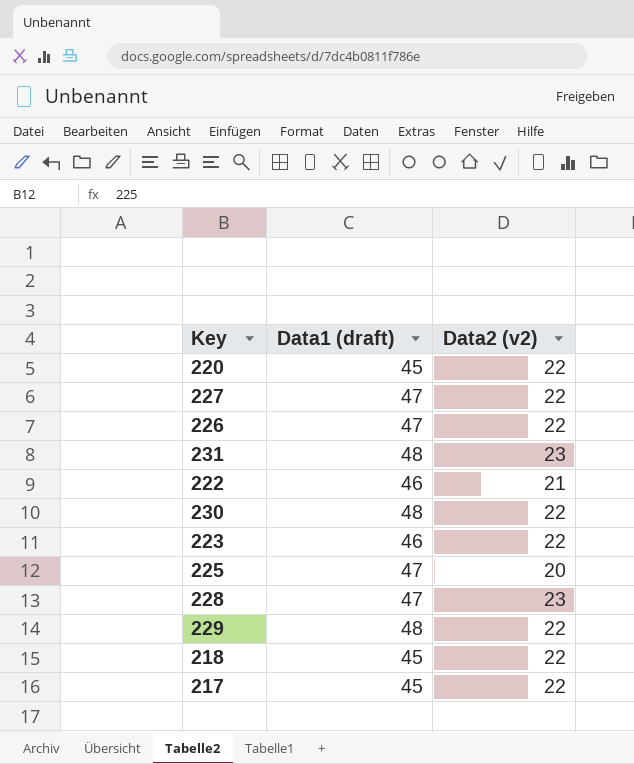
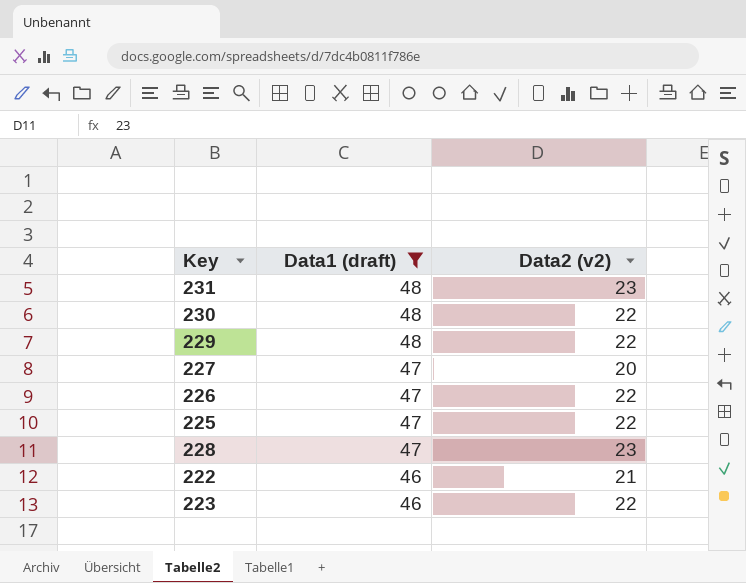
filter: none -> Data1 (draft) != 45
row order: none -> Data1 (draft) descending
227 | Data2 (v2): 22 -> 20
225 | Data2 (v2): 20 -> 22

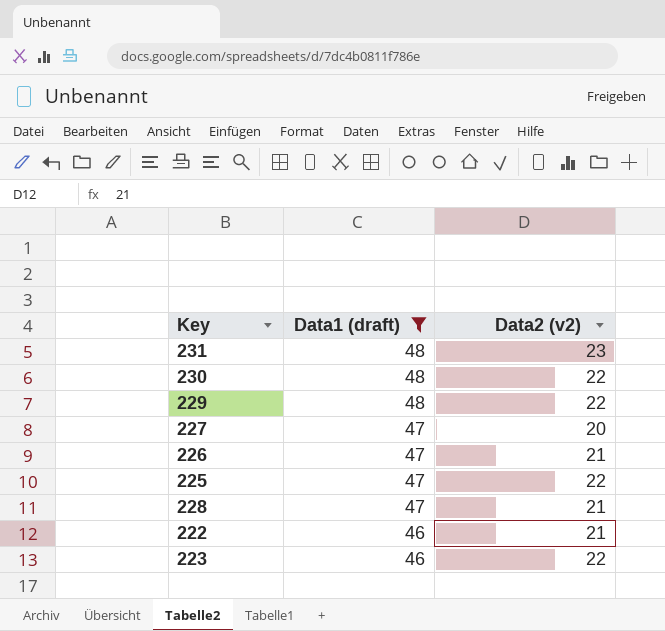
226 | Data2 (v2): 22 -> 21
228 | Data2 (v2): 23 -> 21

